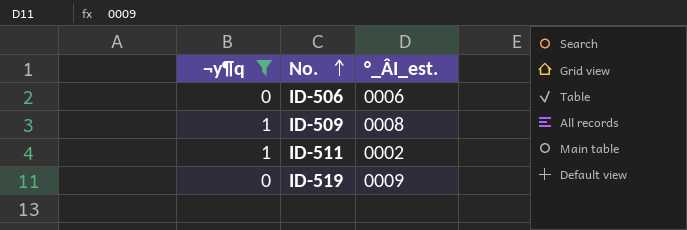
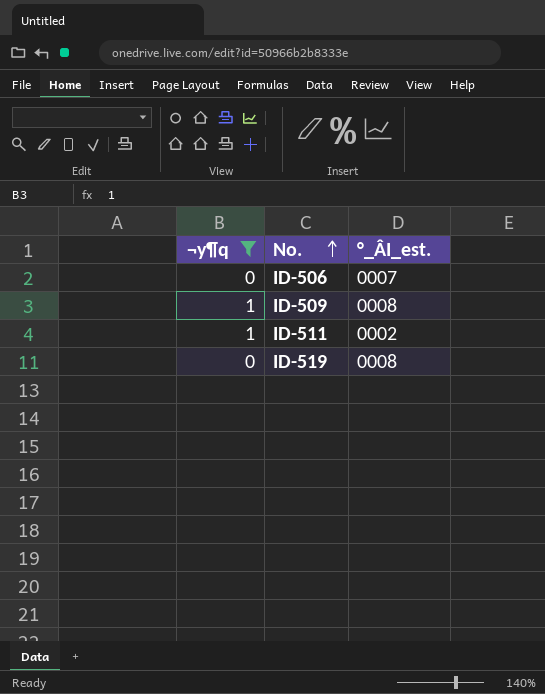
ID-506 | °_ÂI_est.: 0006 -> 0007
ID-519 | °_ÂI_est.: 0009 -> 0008

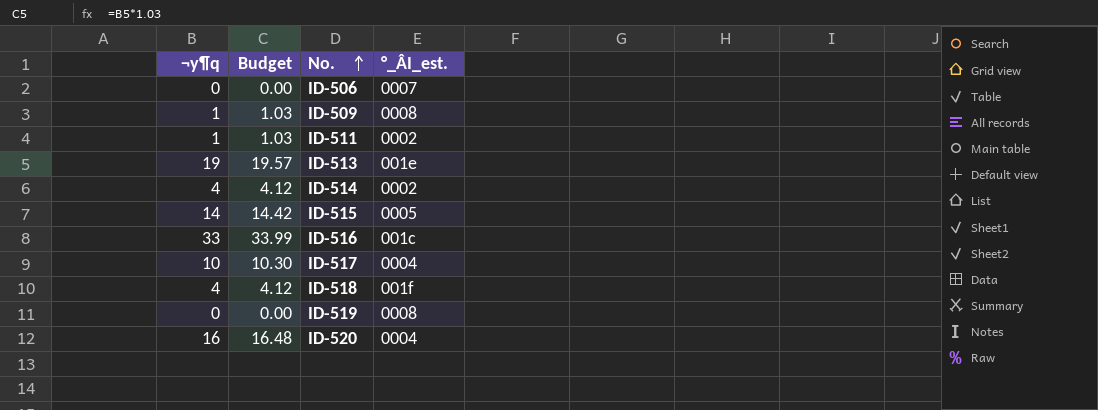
filter: ¬y¶q <= 1 -> none
column Budget | formula: none -> [¬y¶q] * 1.03

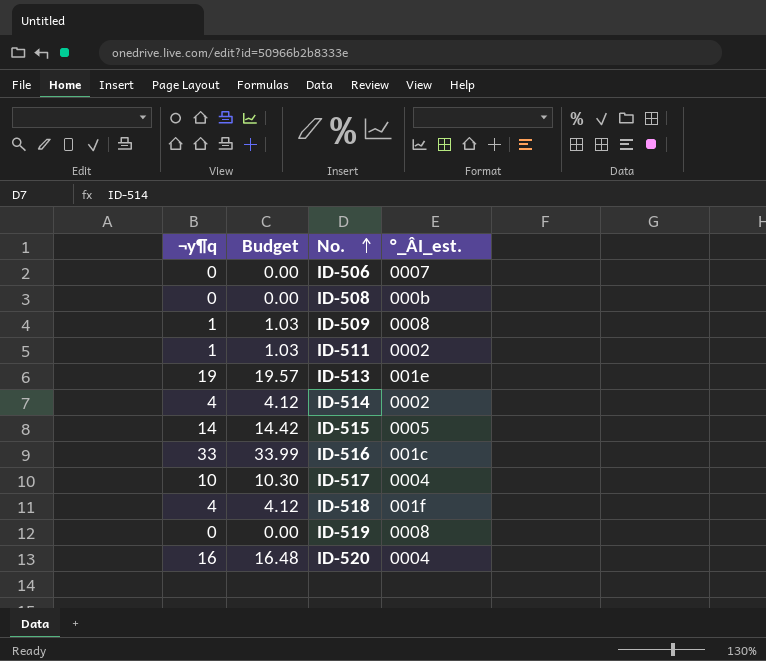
row ID-508: none -> 0 | 0.00 | 000b

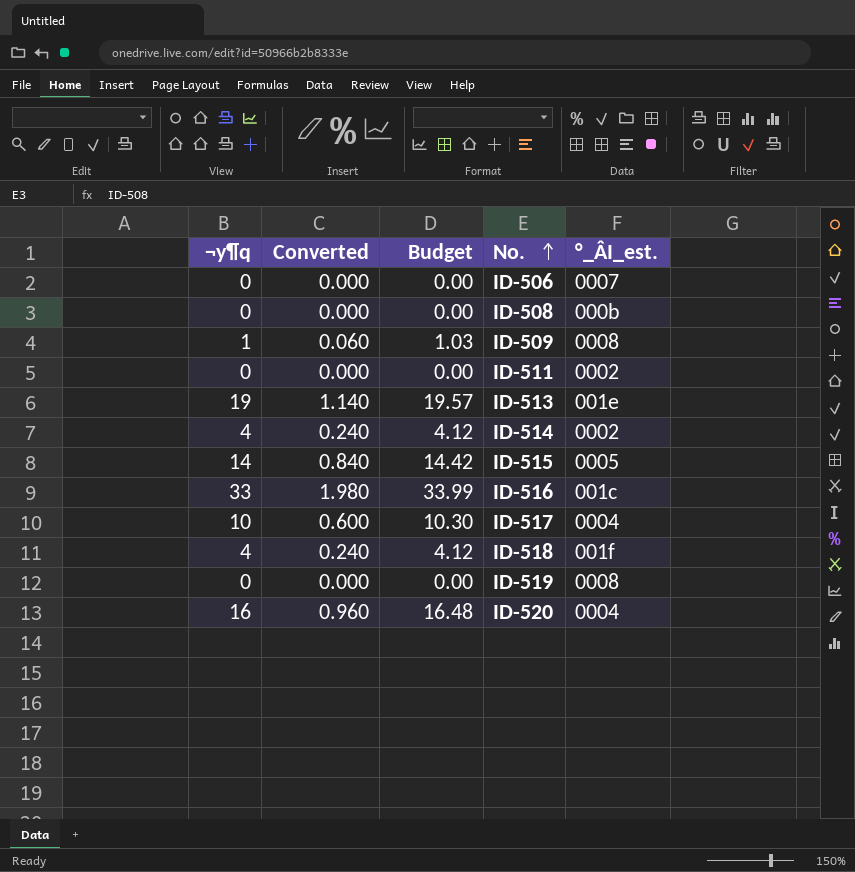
column Converted | formula: none -> [¬y¶q] * 0.06
ID-511 | ¬y¶q: 1 -> 0
ID-511 | Budget: 1.03 -> 0.00

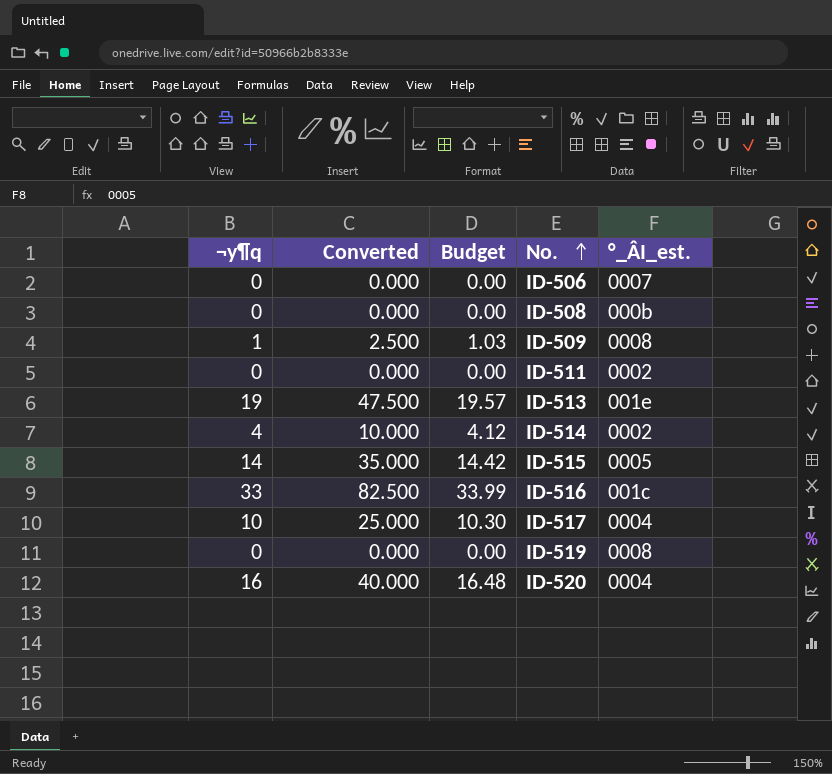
column Converted | formula: [¬y¶q] * 0.06 -> [¬y¶q] * 2.5
row ID-518: 4 | 0.240 | 4.12 | 001f -> none

